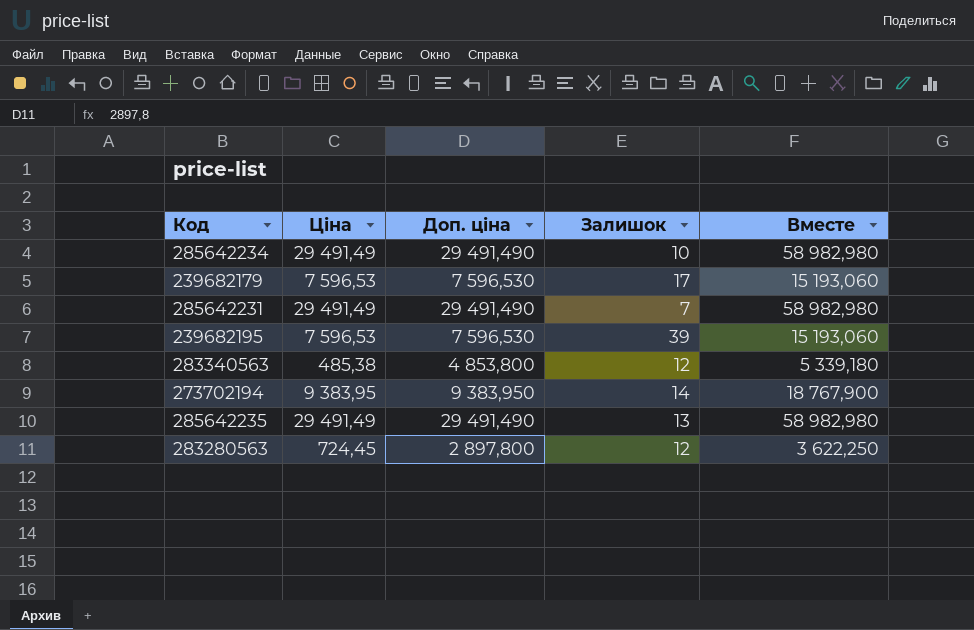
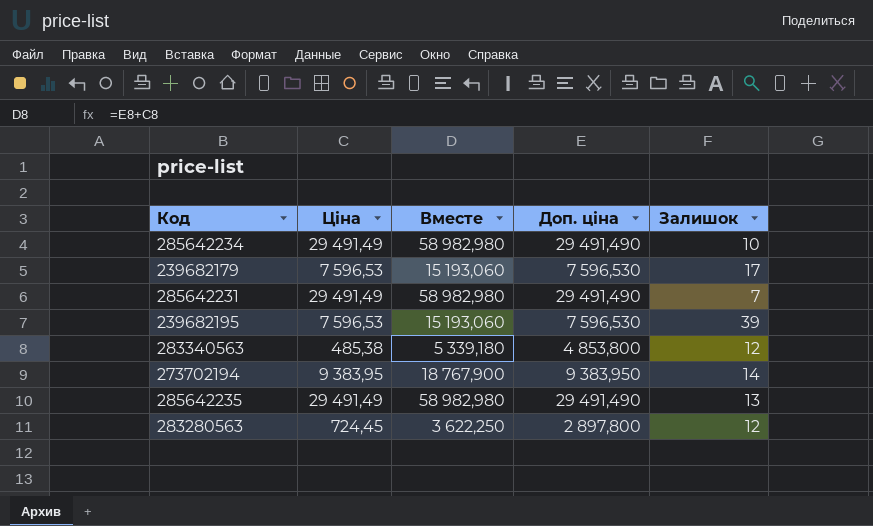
column Вместе | position: 5 -> 3

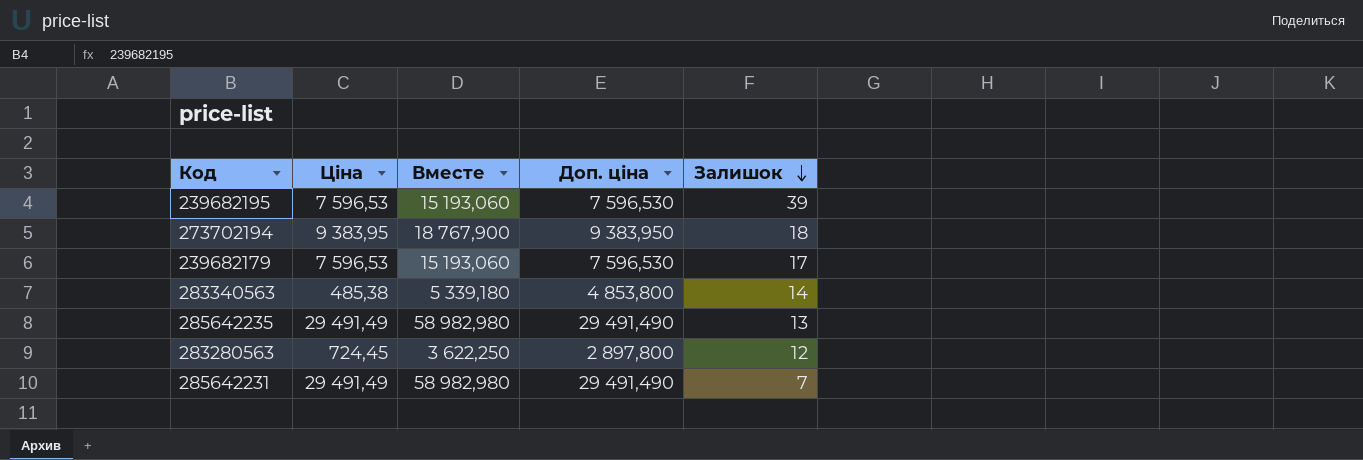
row order: none -> Залишок descending
row 285642234: 29 491,49 | 58 982,980 | 29 491,490 | 10 -> none
273702194 | Залишок: 14 -> 18
283340563 | Залишок: 12 -> 14

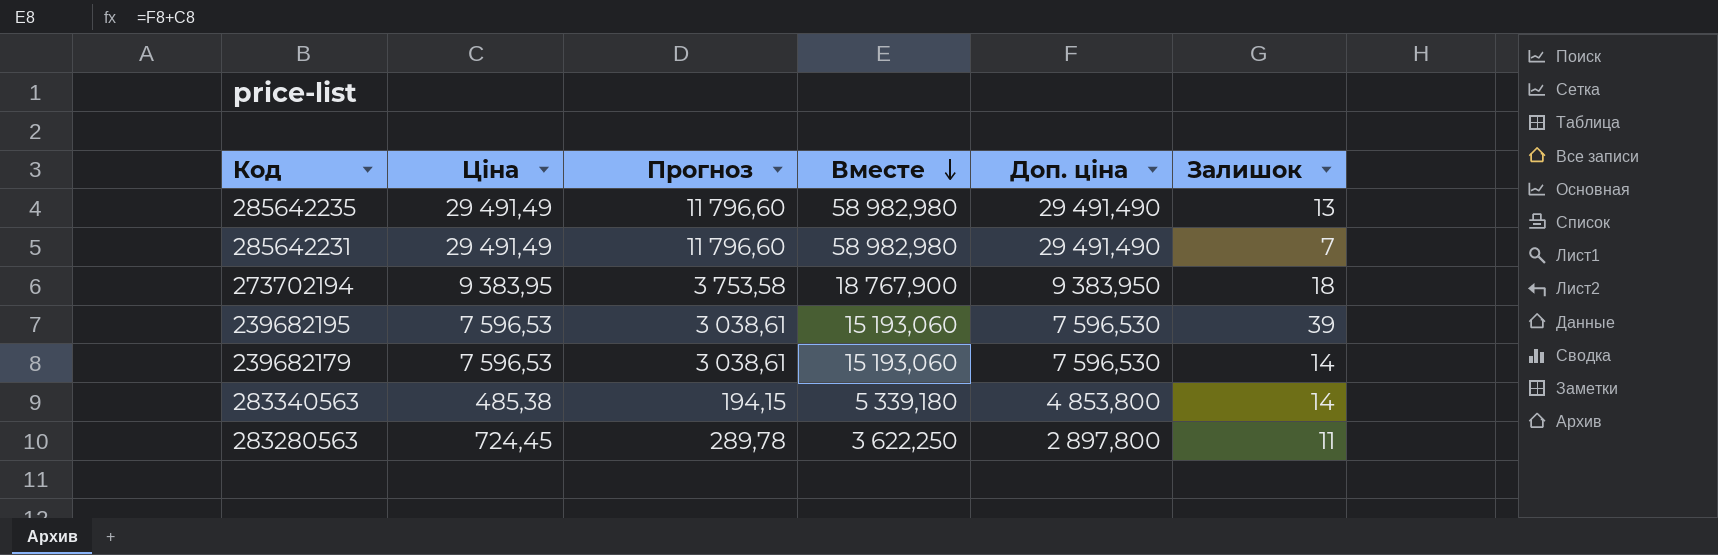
row order: Залишок descending -> Вместе descending
column Прогноз | formula: none -> [Ціна] * 0,4
239682179 | Залишок: 17 -> 14
283280563 | Залишок: 12 -> 11

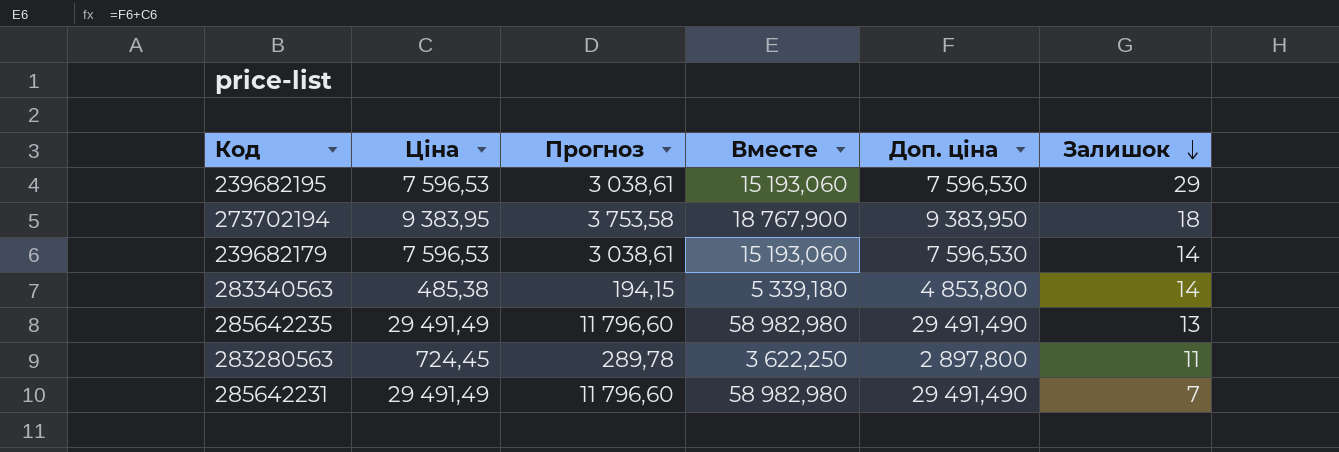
row order: Вместе descending -> Залишок descending
239682195 | Залишок: 39 -> 29

